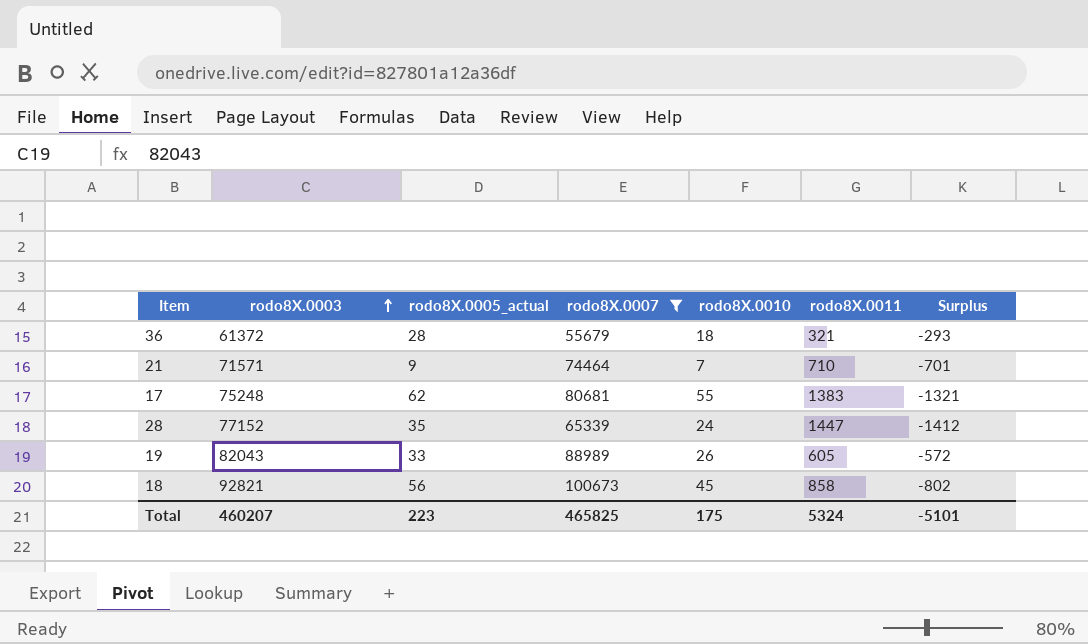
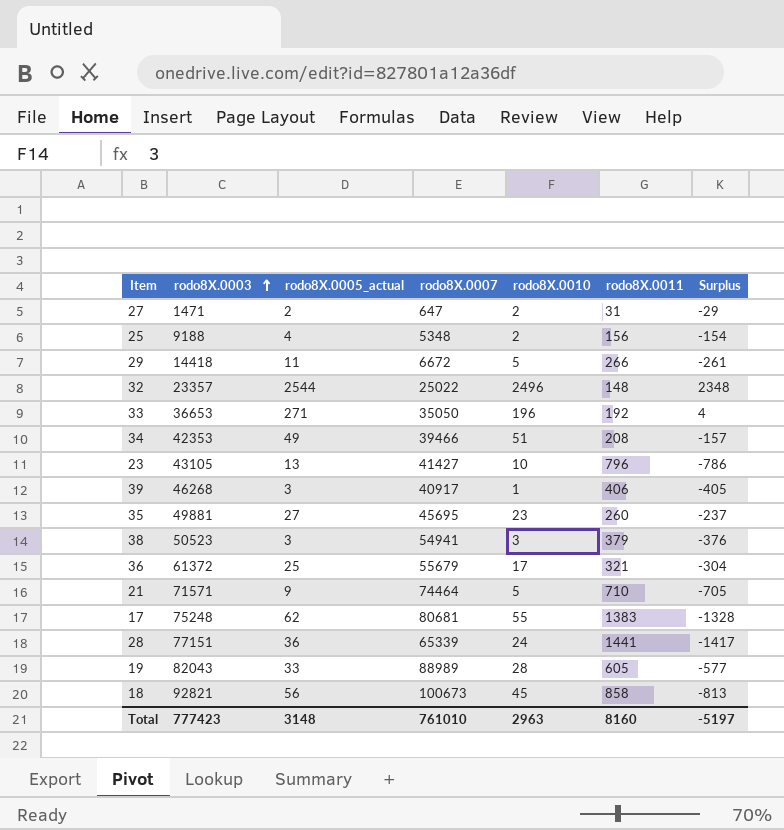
filter: rodo8X.0007 >= 55679 -> none
column Surplus | formula: [rodo8X.0005_actual] - [rodo8X.0011] -> [rodo8X.0010] - [rodo8X.0011]
36 | rodo8X.0005_actual: 28 -> 25
36 | rodo8X.0010: 18 -> 17
21 | rodo8X.0010: 7 -> 5
28 | rodo8X.0003: 77152 -> 77151
28 | rodo8X.0005_actual: 35 -> 36
28 | rodo8X.0011: 1447 -> 1441
19 | rodo8X.0010: 26 -> 28
Total | rodo8X.0003: 460207 -> 777423
Total | rodo8X.0005_actual: 223 -> 3148
Total | rodo8X.0007: 465825 -> 761010
Total | rodo8X.0010: 175 -> 2963
Total | rodo8X.0011: 5324 -> 8160
Total | Surplus: -5101 -> -5197

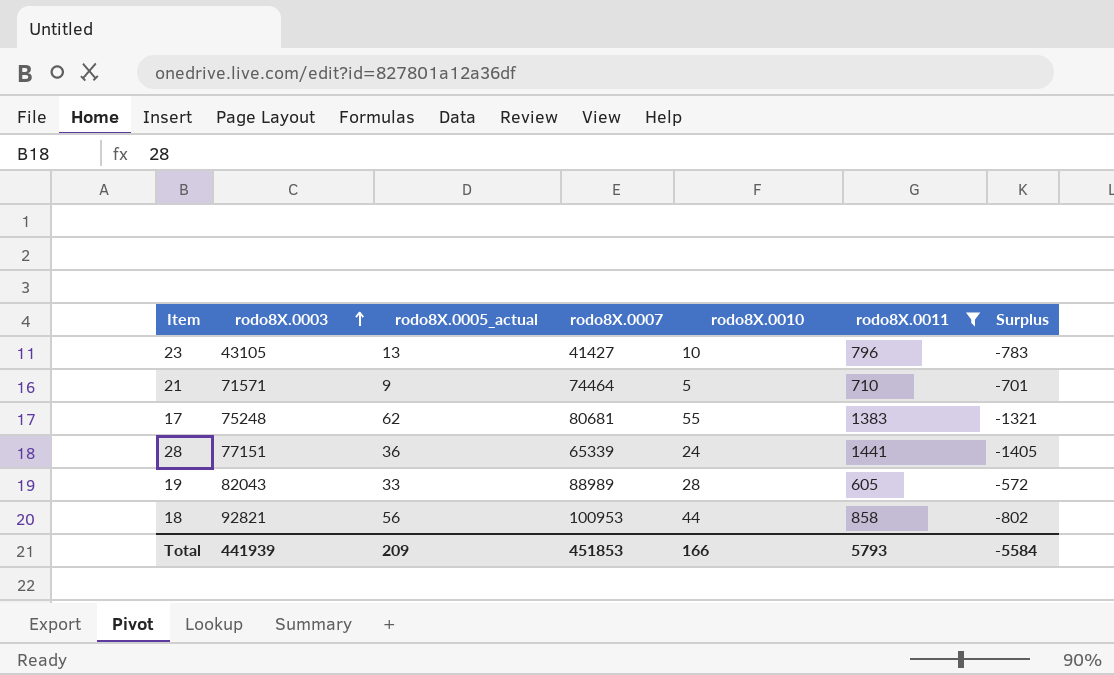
filter: none -> rodo8X.0011 >= 605
column Surplus | formula: [rodo8X.0010] - [rodo8X.0011] -> [rodo8X.0005_actual] - [rodo8X.0011]
18 | rodo8X.0007: 100673 -> 100953
18 | rodo8X.0010: 45 -> 44
Total | rodo8X.0003: 777423 -> 441939
Total | rodo8X.0005_actual: 3148 -> 209
Total | rodo8X.0007: 761010 -> 451853
Total | rodo8X.0010: 2963 -> 166
Total | rodo8X.0011: 8160 -> 5793
Total | Surplus: -5197 -> -5584

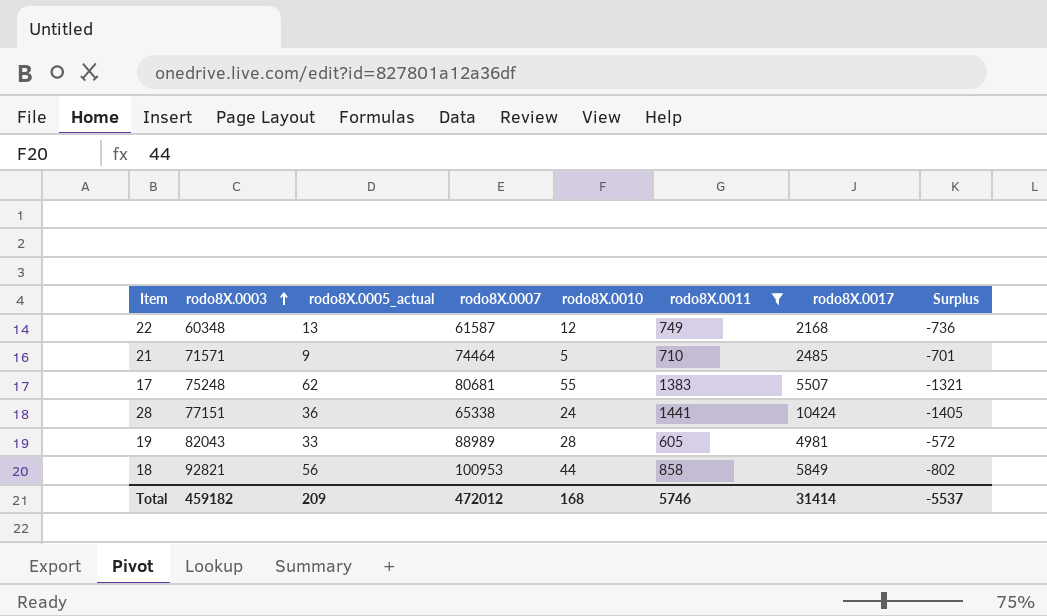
column rodo8X.0017 | position: none -> 7
row 23: 43105 | 13 | 41427 | 10 | 796 | -783 -> none
row 22: none -> 60348 | 13 | 61587 | 12 | 749 | 2168 | -736
28 | rodo8X.0007: 65339 -> 65338
Total | rodo8X.0003: 441939 -> 459182
Total | rodo8X.0007: 451853 -> 472012
Total | rodo8X.0010: 166 -> 168
Total | rodo8X.0011: 5793 -> 5746
Total | Surplus: -5584 -> -5537

